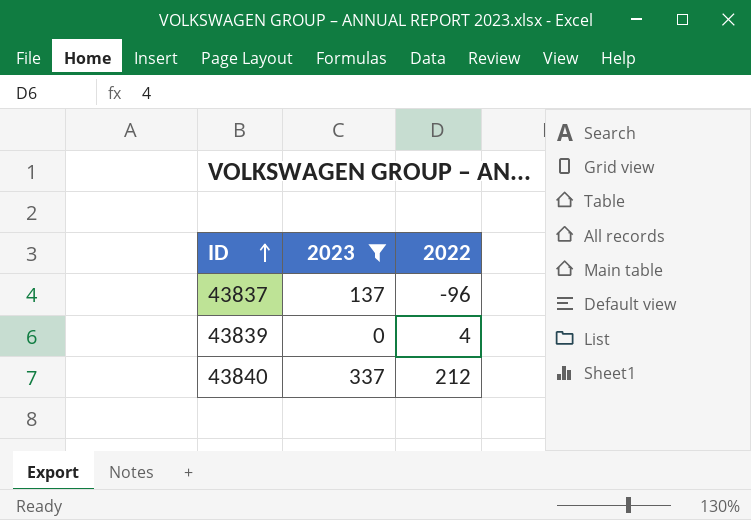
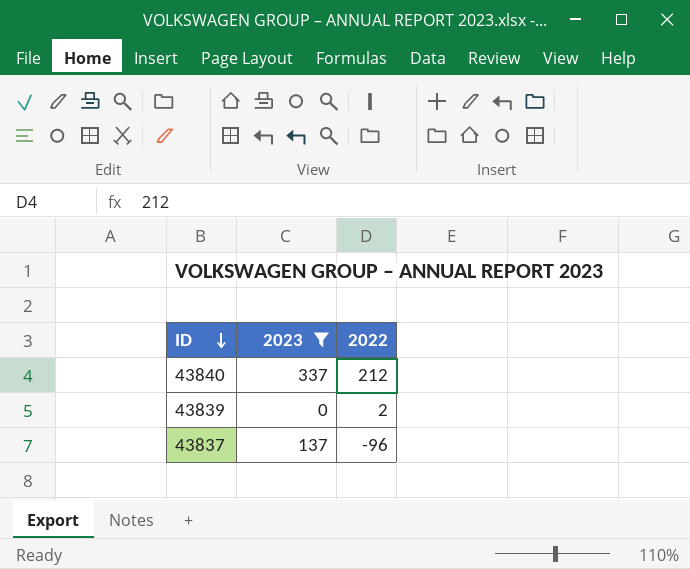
row order: ID ascending -> ID descending
43839 | 2022: 4 -> 2

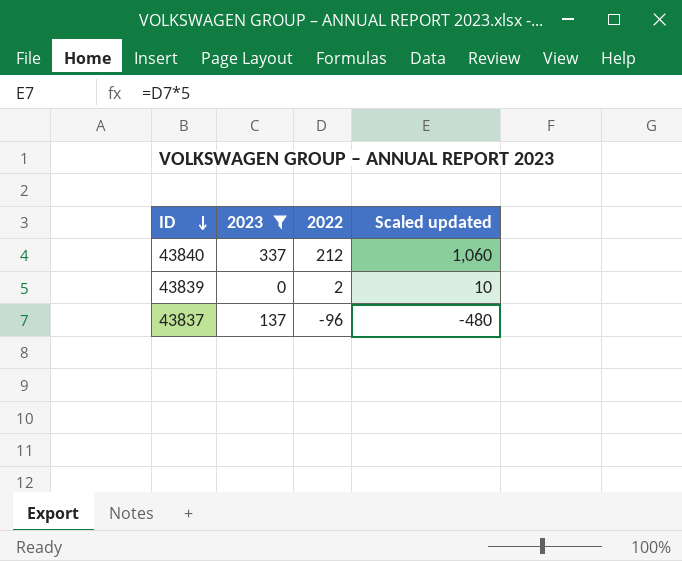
column Scaled updated | formula: none -> [2022] * 5

